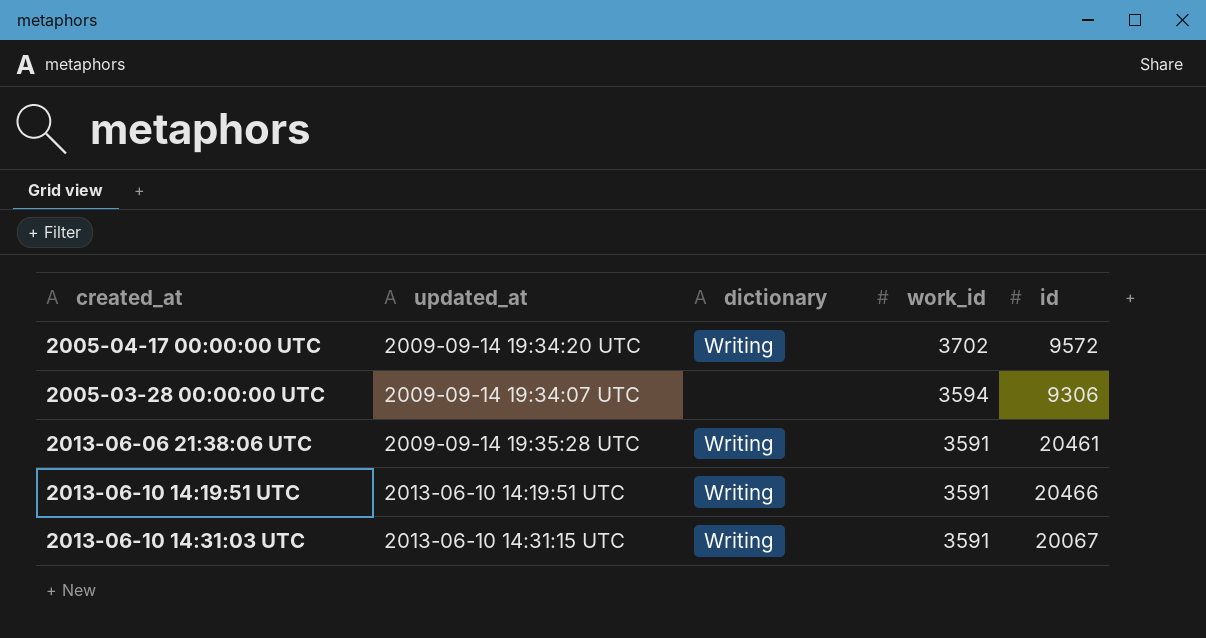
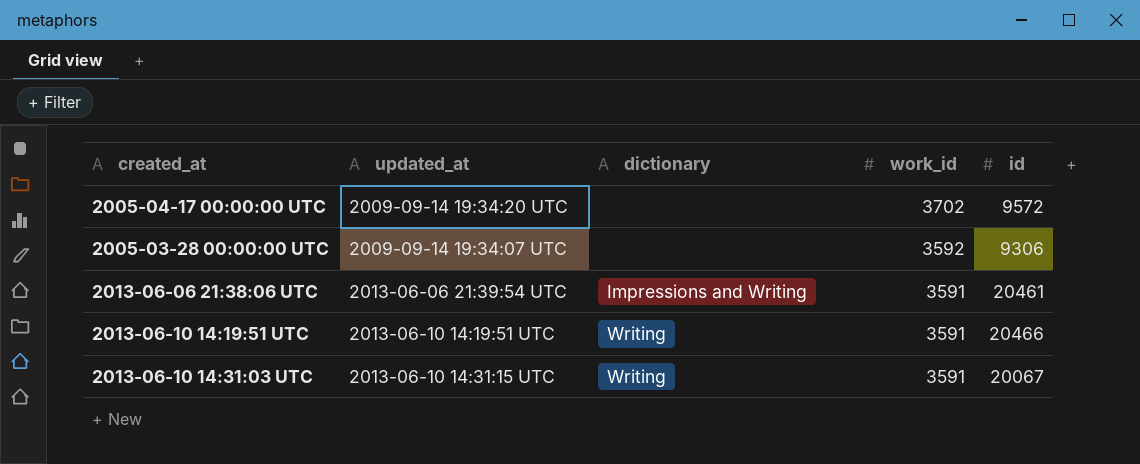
2005-04-17 00:00:00 UTC | dictionary: Writing -> none
2005-03-28 00:00:00 UTC | work_id: 3594 -> 3592
2013-06-06 21:38:06 UTC | updated_at: 2009-09-14 19:35:28 UTC -> 2013-06-06 21:39:54 UTC
2013-06-06 21:38:06 UTC | dictionary: Writing -> Impressions and Writing

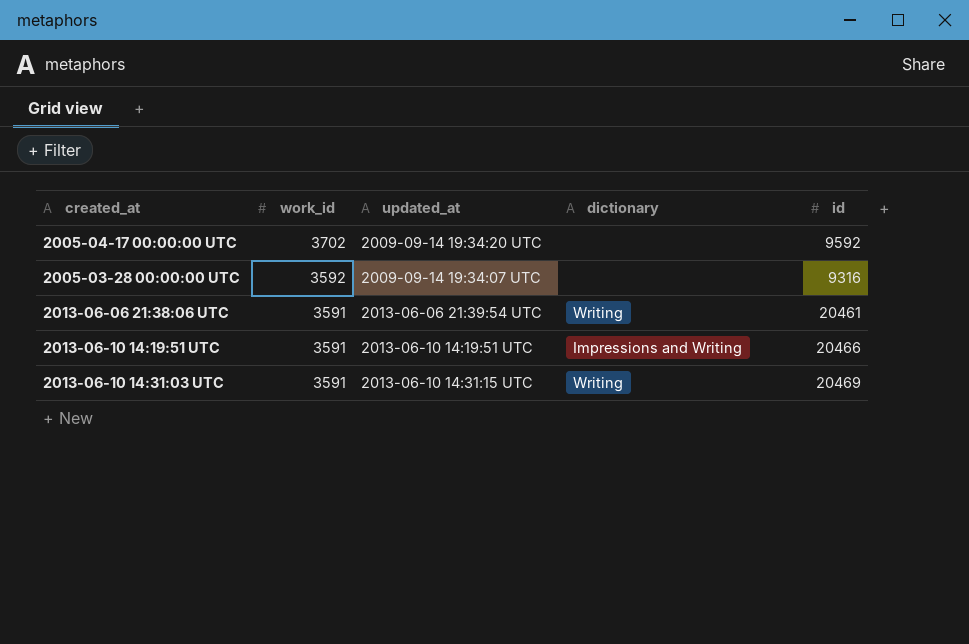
column work_id | position: 4 -> 2
2005-04-17 00:00:00 UTC | id: 9572 -> 9592
2005-03-28 00:00:00 UTC | id: 9306 -> 9316
2013-06-06 21:38:06 UTC | dictionary: Impressions and Writing -> Writing
2013-06-10 14:19:51 UTC | dictionary: Writing -> Impressions and Writing
2013-06-10 14:31:03 UTC | id: 20067 -> 20469

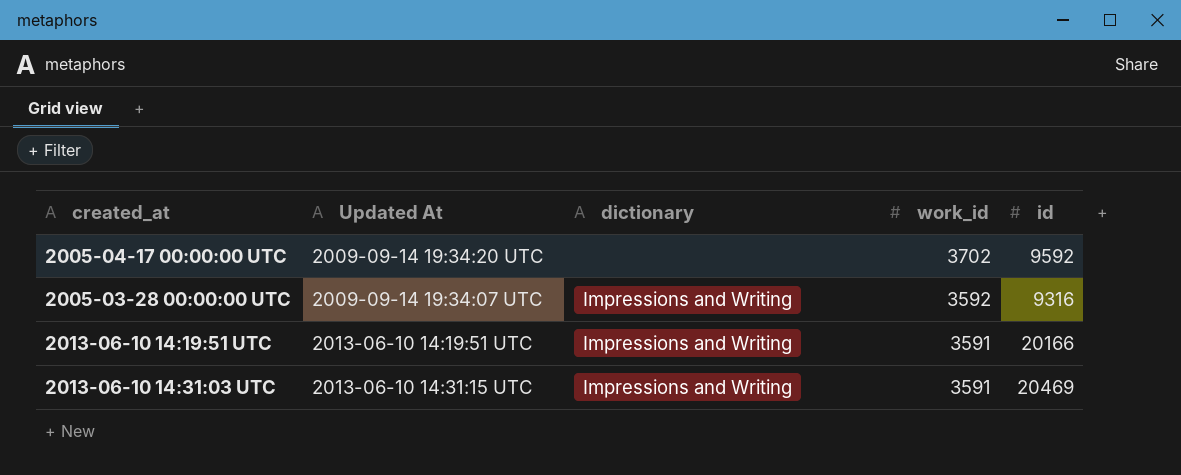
column name: updated_at -> Updated At
column work_id | position: 2 -> 4
row 2013-06-06 21:38:06 UTC: 3591 | 2013-06-06 21:39:54 UTC | Writing | 20461 -> none
2005-03-28 00:00:00 UTC | dictionary: none -> Impressions and Writing
2013-06-10 14:19:51 UTC | id: 20466 -> 20166
2013-06-10 14:31:03 UTC | dictionary: Writing -> Impressions and Writing

